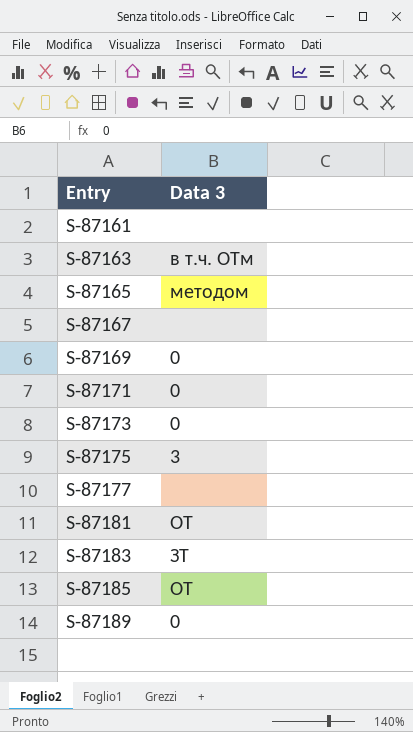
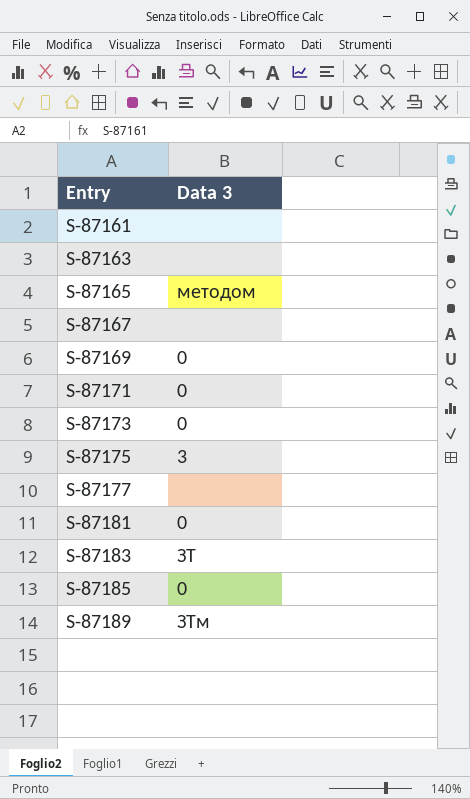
S-87163 | Data 3: в т.ч. ОТм -> none
S-87181 | Data 3: ОТ -> 0
S-87185 | Data 3: ОТ -> 0
S-87189 | Data 3: 0 -> ЗТм

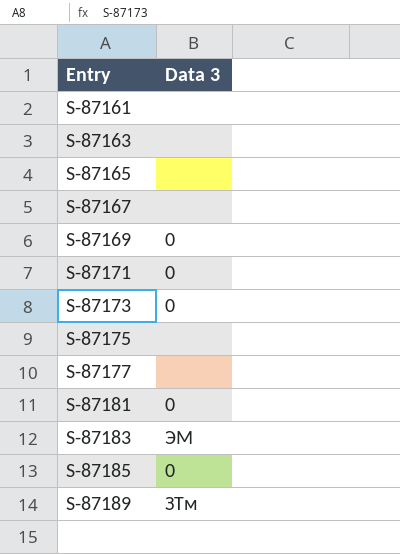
S-87165 | Data 3: методом -> none
S-87175 | Data 3: 3 -> none
S-87183 | Data 3: ЗТ -> ЭМ

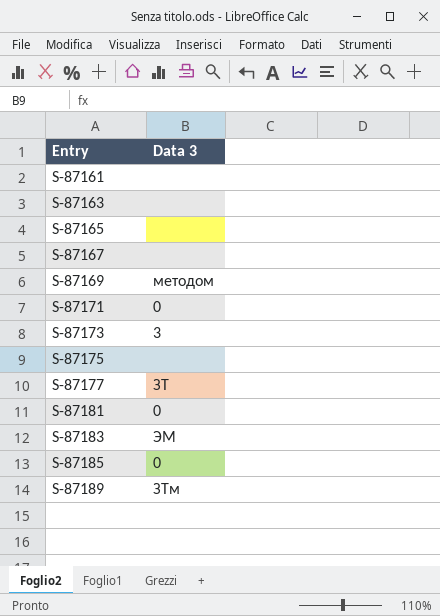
S-87169 | Data 3: 0 -> методом
S-87173 | Data 3: 0 -> 3
S-87177 | Data 3: none -> ЗТ

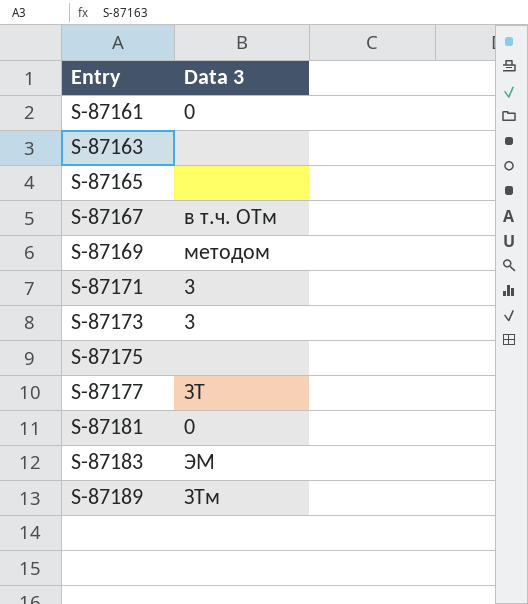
row S-87185: 0 -> none
S-87161 | Data 3: none -> 0
S-87167 | Data 3: none -> в т.ч. ОТм
S-87171 | Data 3: 0 -> 3

